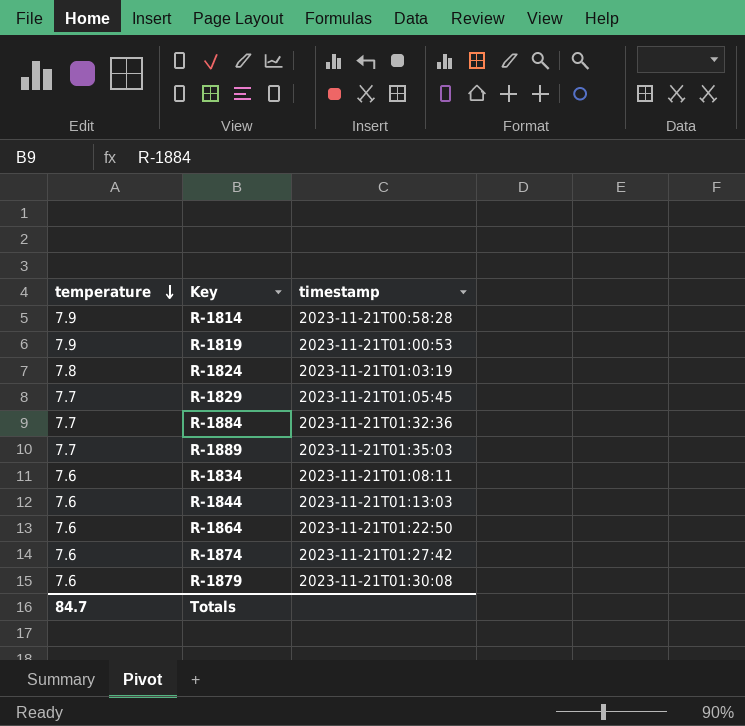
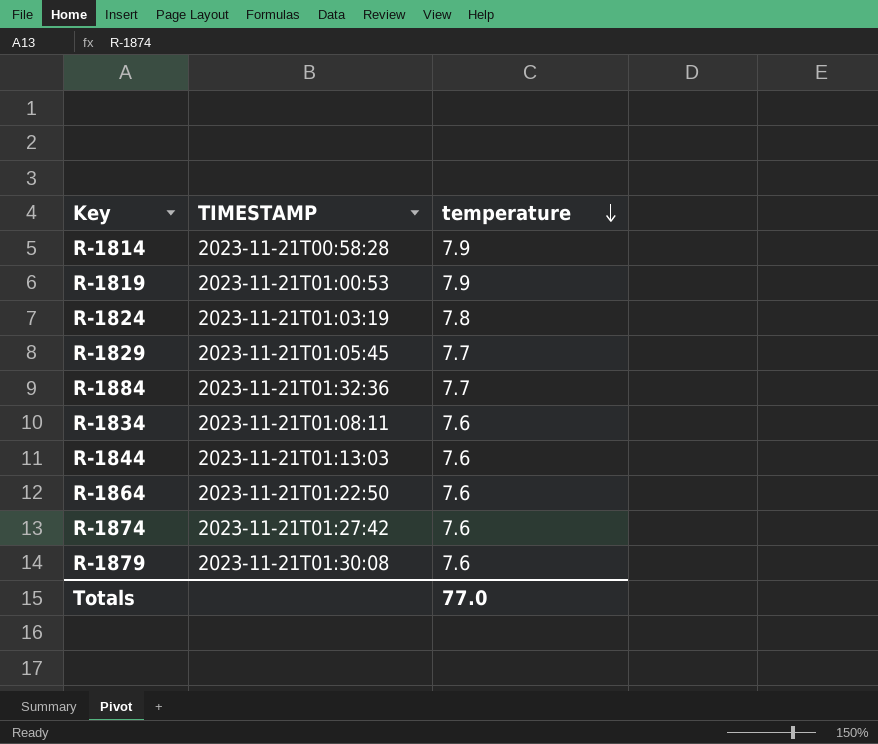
column name: timestamp -> TIMESTAMP
column temperature | position: 1 -> 3
row R-1889: 7.7 | 2023-11-21T01:35:03 -> none
Totals | temperature: 84.7 -> 77.0

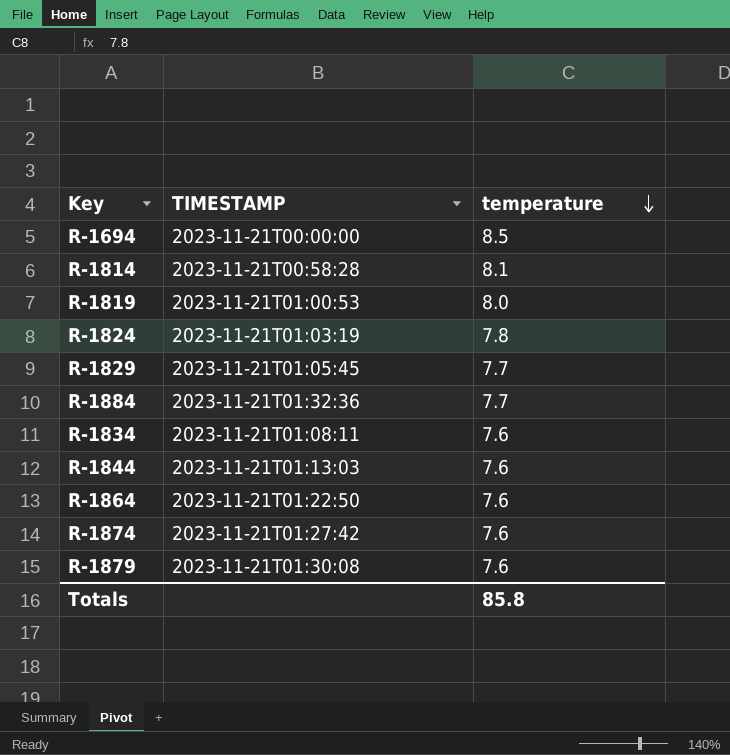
row R-1694: none -> 2023-11-21T00:00:00 | 8.5
R-1814 | temperature: 7.9 -> 8.1
R-1819 | temperature: 7.9 -> 8.0
Totals | temperature: 77.0 -> 85.8

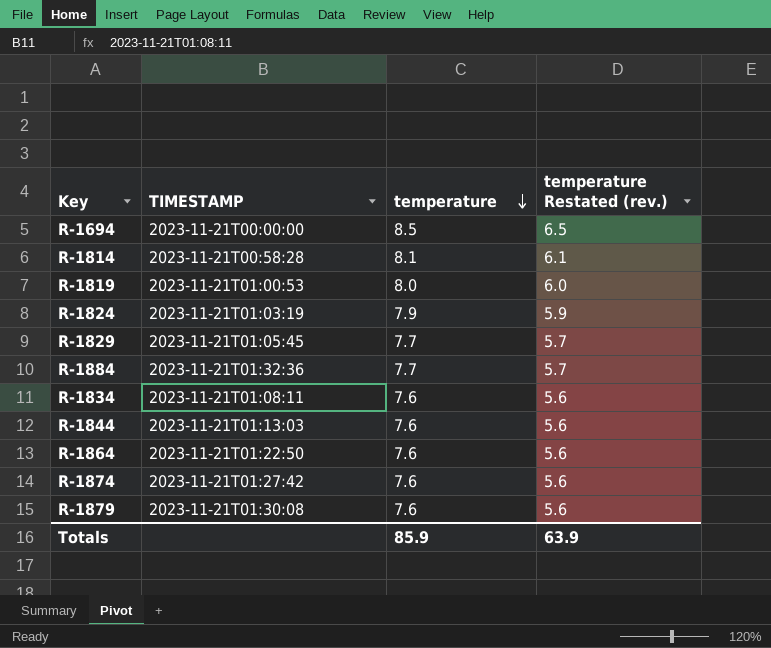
column temperature Restated (rev.) | formula: none -> [temperature] - 2
R-1824 | temperature: 7.8 -> 7.9
Totals | temperature: 85.8 -> 85.9

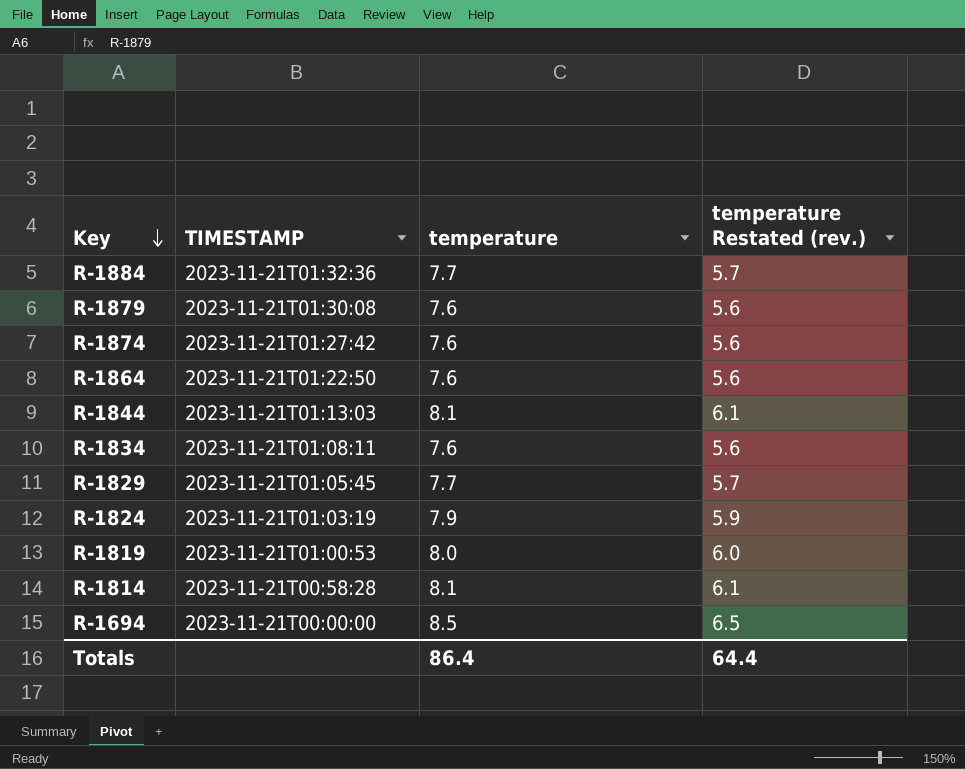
row order: temperature descending -> Key descending
R-1844 | temperature: 7.6 -> 8.1
R-1844 | temperature Restated (rev.): 5.6 -> 6.1
Totals | temperature: 85.9 -> 86.4
Totals | temperature Restated (rev.): 63.9 -> 64.4

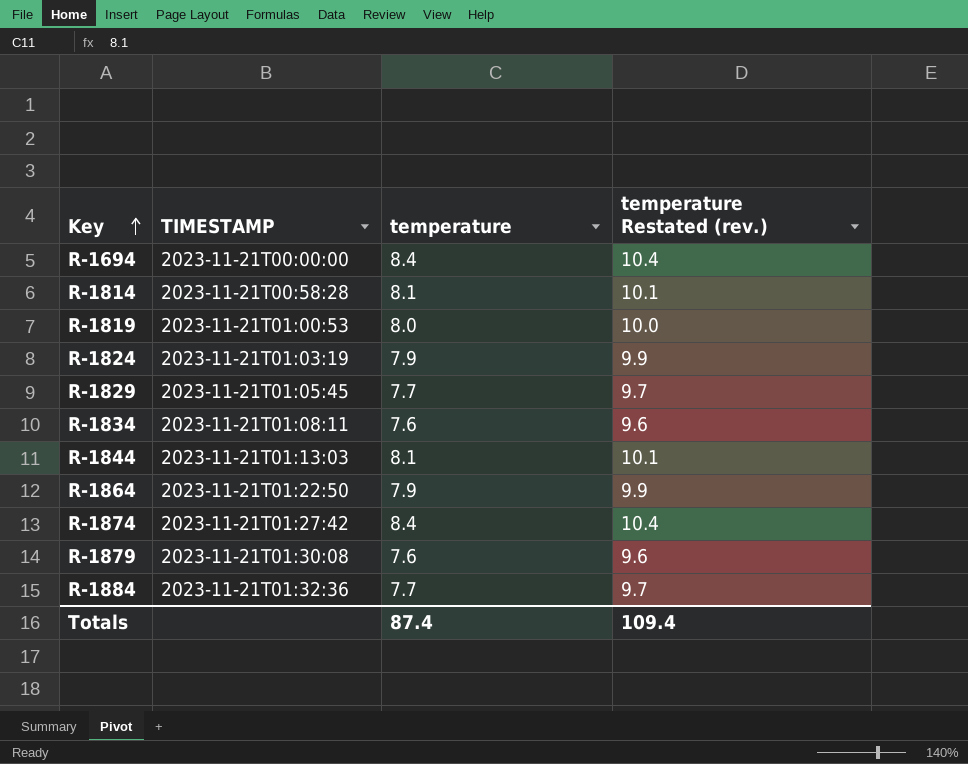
row order: Key descending -> Key ascending
column temperature Restated (rev.) | formula: [temperature] - 2 -> [temperature] + 2
R-1694 | temperature: 8.5 -> 8.4
R-1864 | temperature: 7.6 -> 7.9
R-1874 | temperature: 7.6 -> 8.4
Totals | temperature: 86.4 -> 87.4
Totals | temperature Restated (rev.): 64.4 -> 109.4

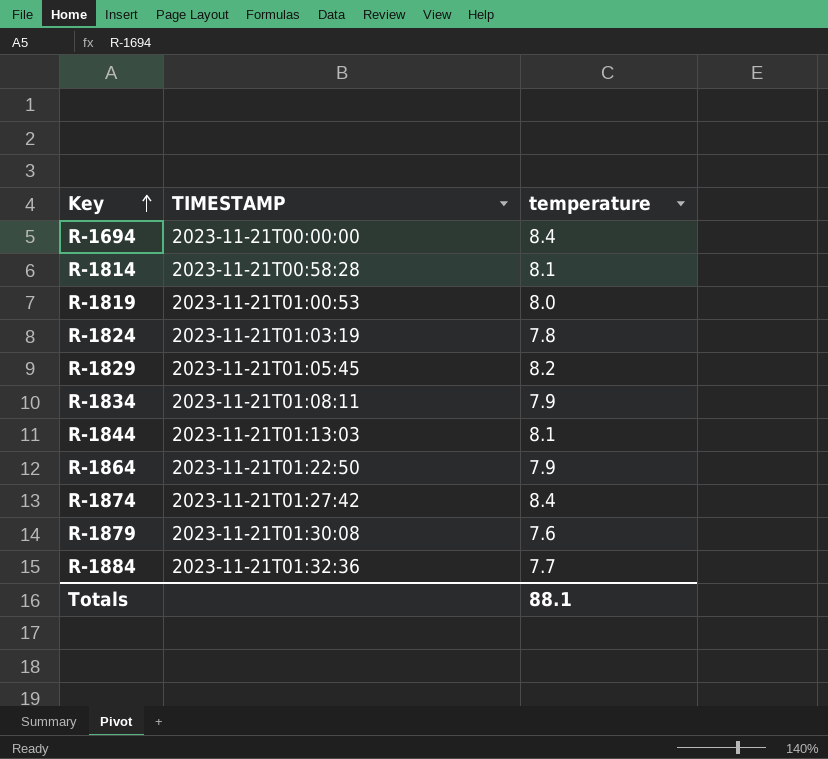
column temperature Restated (rev.) | formula: [temperature] + 2 -> none
R-1824 | temperature: 7.9 -> 7.8
R-1829 | temperature: 7.7 -> 8.2
R-1834 | temperature: 7.6 -> 7.9
Totals | temperature: 87.4 -> 88.1

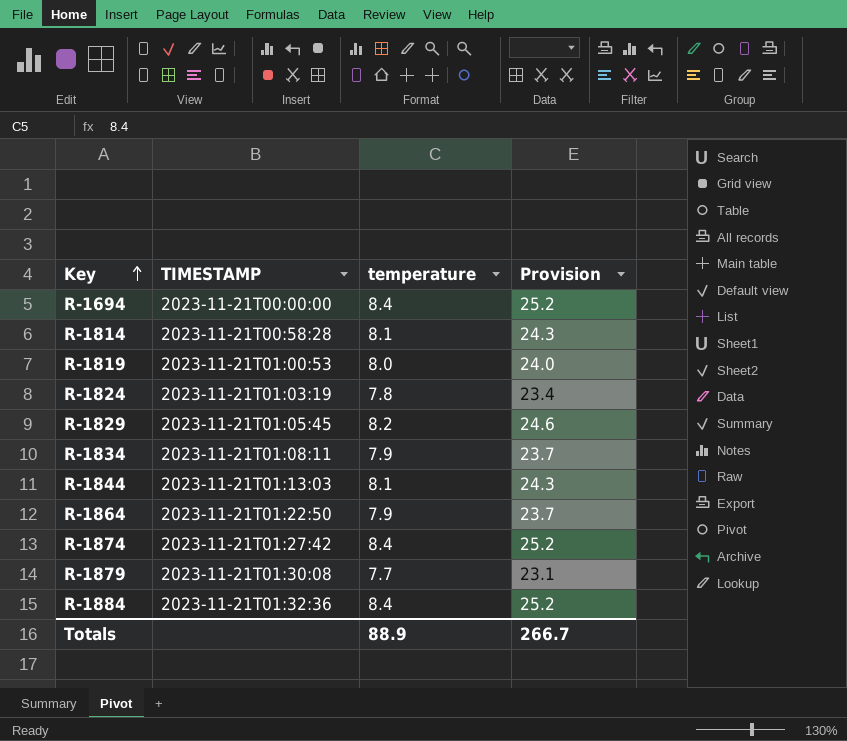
column Provision | formula: none -> [temperature] * 3
R-1879 | temperature: 7.6 -> 7.7
R-1884 | temperature: 7.7 -> 8.4
Totals | temperature: 88.1 -> 88.9

